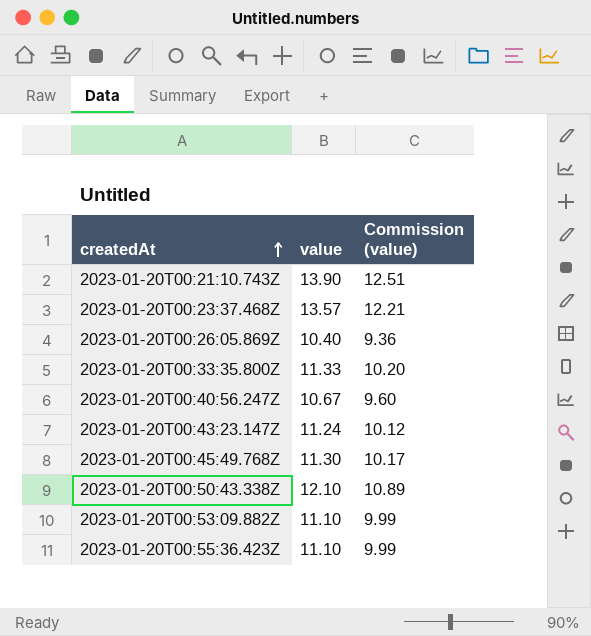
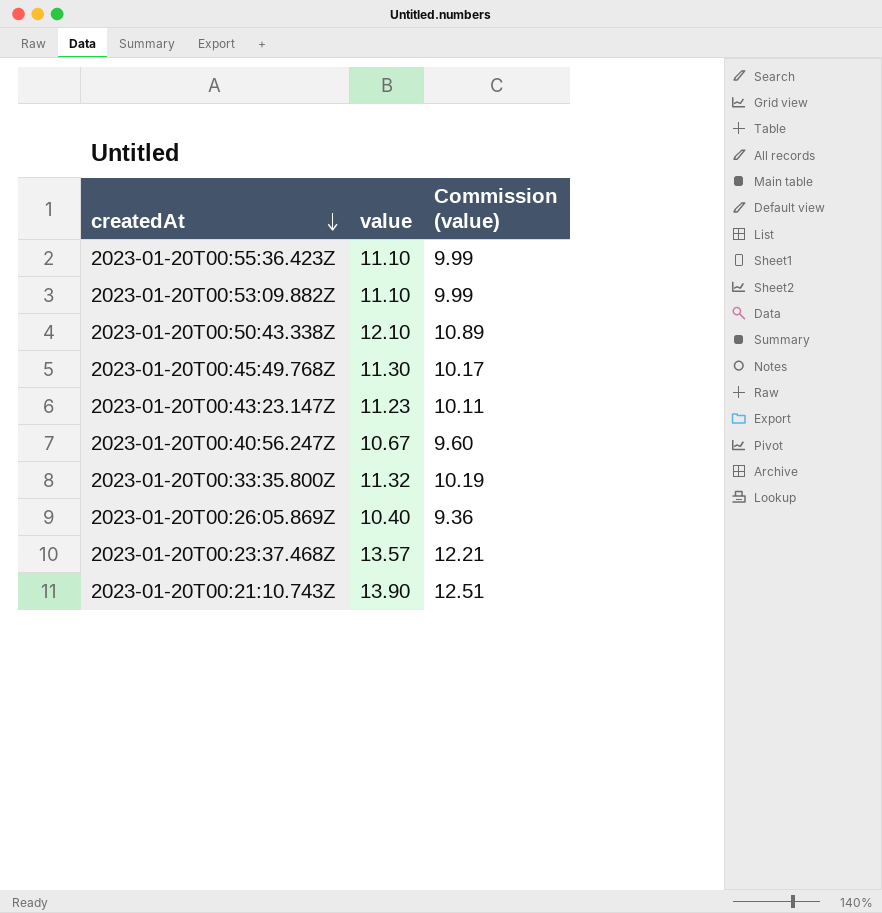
row order: createdAt ascending -> createdAt descending
2023-01-20T00:43:23.147Z | value: 11.24 -> 11.23
2023-01-20T00:43:23.147Z | Commission (value): 10.12 -> 10.11
2023-01-20T00:33:35.800Z | value: 11.33 -> 11.32
2023-01-20T00:33:35.800Z | Commission (value): 10.20 -> 10.19

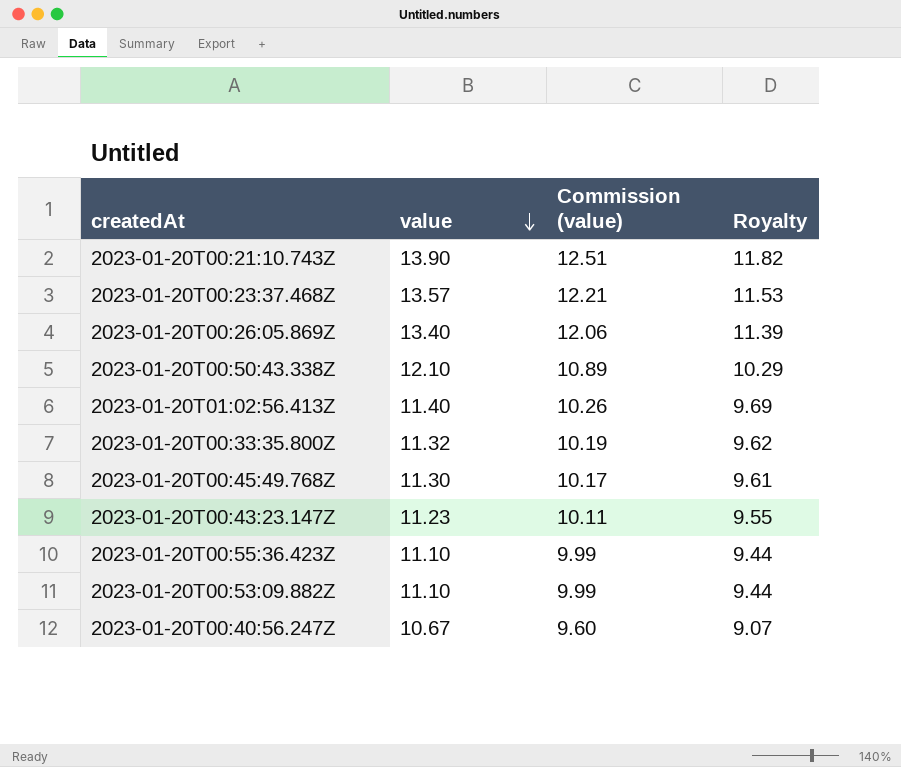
row order: createdAt descending -> value descending
column Royalty | formula: none -> [value] * 0.85
2023-01-20T00:26:05.869Z | value: 10.40 -> 13.40
2023-01-20T00:26:05.869Z | Commission (value): 9.36 -> 12.06
row 2023-01-20T01:02:56.413Z: none -> 11.40 | 10.26 | 9.69

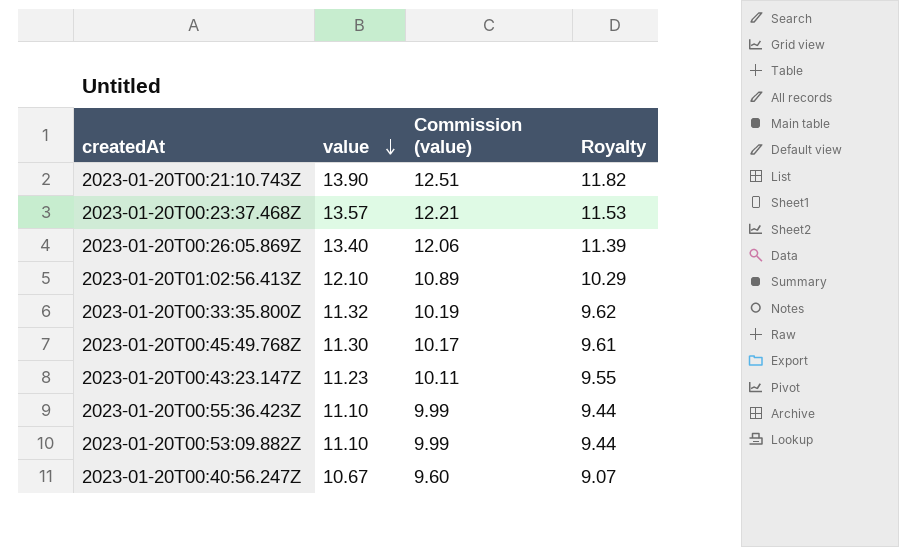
row 2023-01-20T00:50:43.338Z: 12.10 | 10.89 | 10.29 -> none
2023-01-20T01:02:56.413Z | value: 11.40 -> 12.10
2023-01-20T01:02:56.413Z | Commission (value): 10.26 -> 10.89
2023-01-20T01:02:56.413Z | Royalty: 9.69 -> 10.29

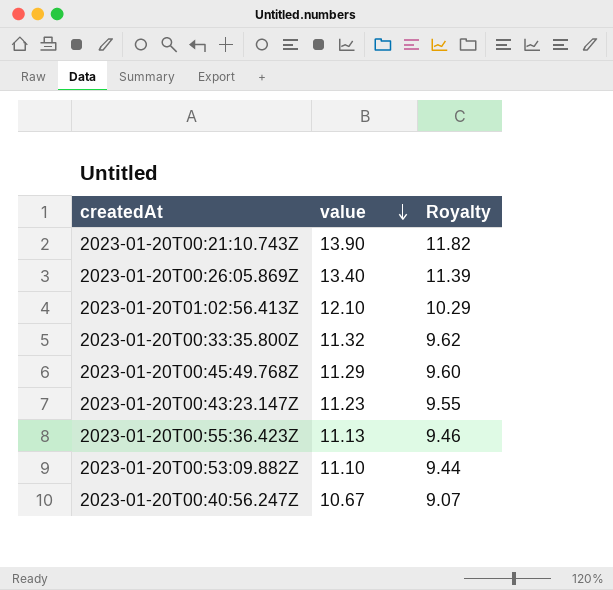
column Commission (value) | formula: [value] * 0.9 -> none
row 2023-01-20T00:23:37.468Z: 13.57 | 12.21 | 11.53 -> none
2023-01-20T00:45:49.768Z | value: 11.30 -> 11.29
2023-01-20T00:45:49.768Z | Royalty: 9.61 -> 9.60
2023-01-20T00:55:36.423Z | value: 11.10 -> 11.13
2023-01-20T00:55:36.423Z | Royalty: 9.44 -> 9.46

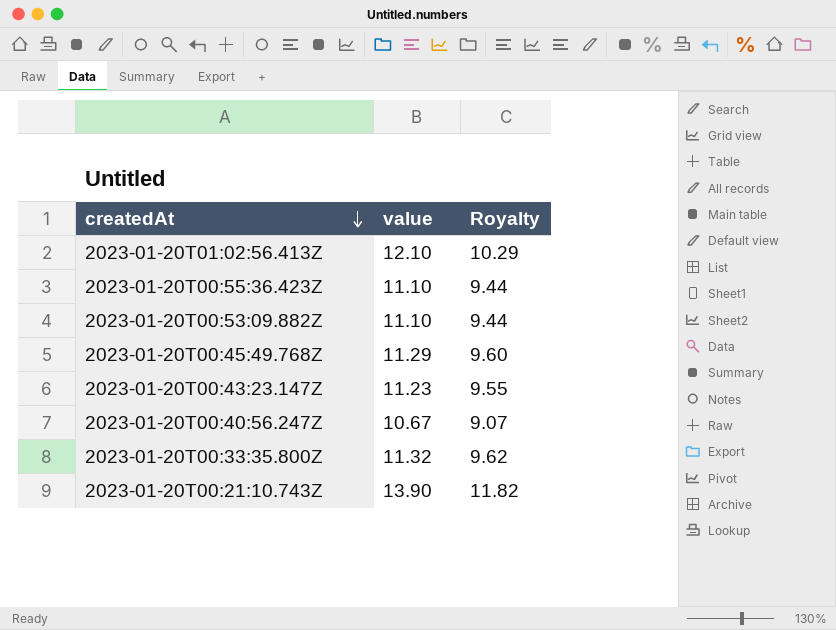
row order: value descending -> createdAt descending
row 2023-01-20T00:26:05.869Z: 13.40 | 11.39 -> none
2023-01-20T00:55:36.423Z | value: 11.13 -> 11.10
2023-01-20T00:55:36.423Z | Royalty: 9.46 -> 9.44

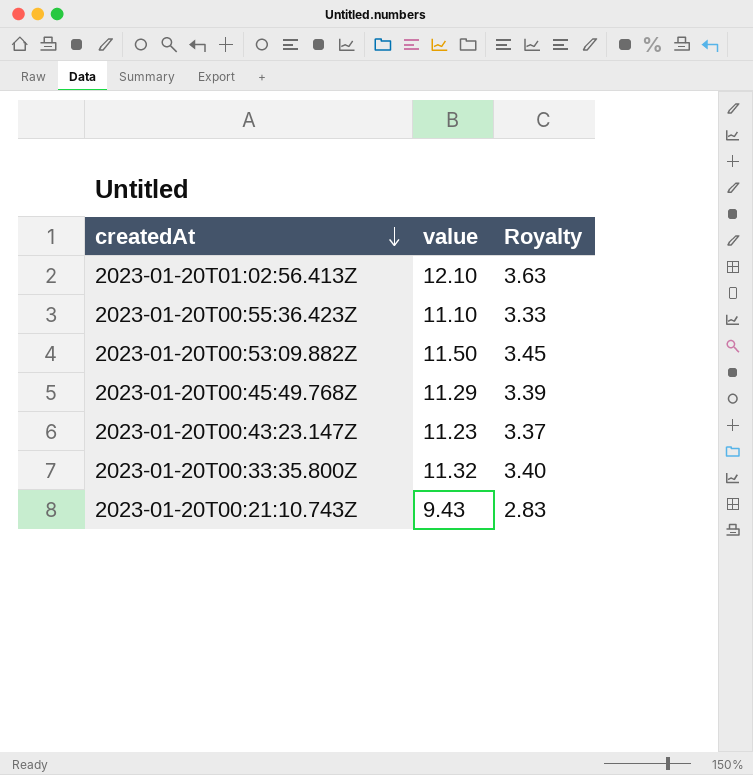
column Royalty | formula: [value] * 0.85 -> [value] * 0.3
row 2023-01-20T00:40:56.247Z: 10.67 | 9.07 -> none
2023-01-20T00:53:09.882Z | value: 11.10 -> 11.50
2023-01-20T00:21:10.743Z | value: 13.90 -> 9.43

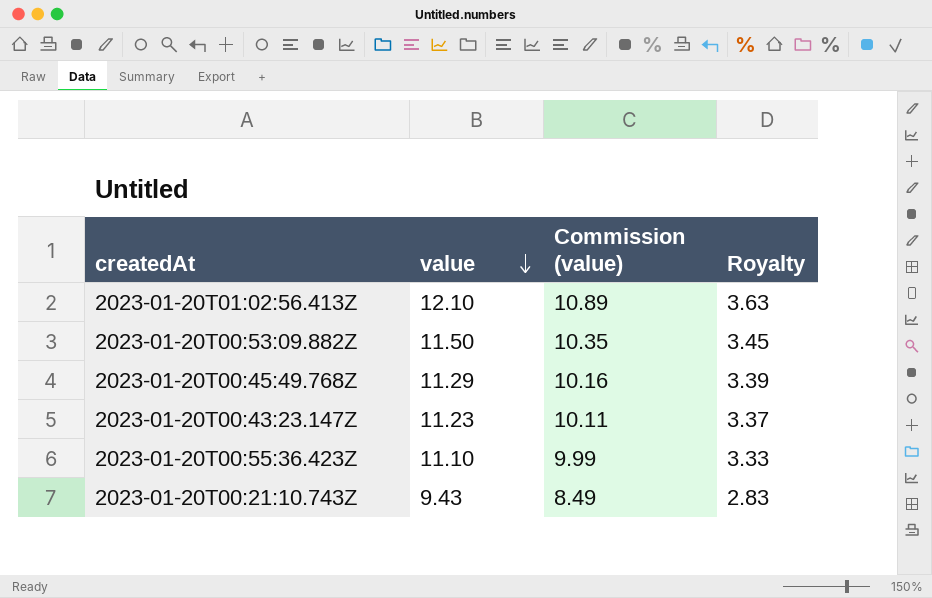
row order: createdAt descending -> value descending
column Commission (value) | formula: none -> [value] * 0.9
row 2023-01-20T00:33:35.800Z: 11.32 | 3.40 -> none

